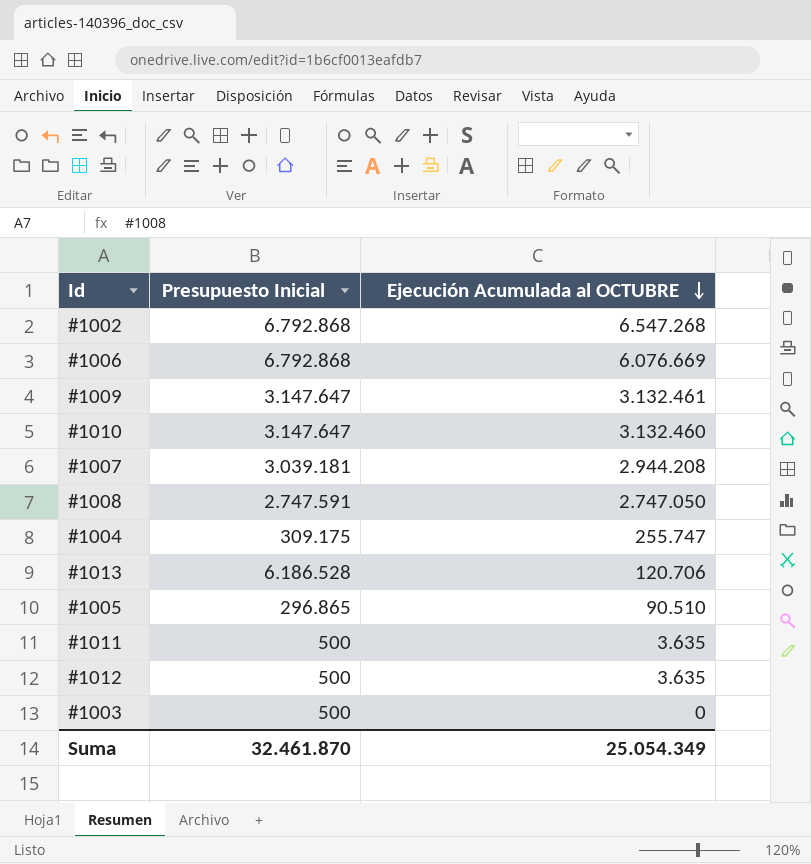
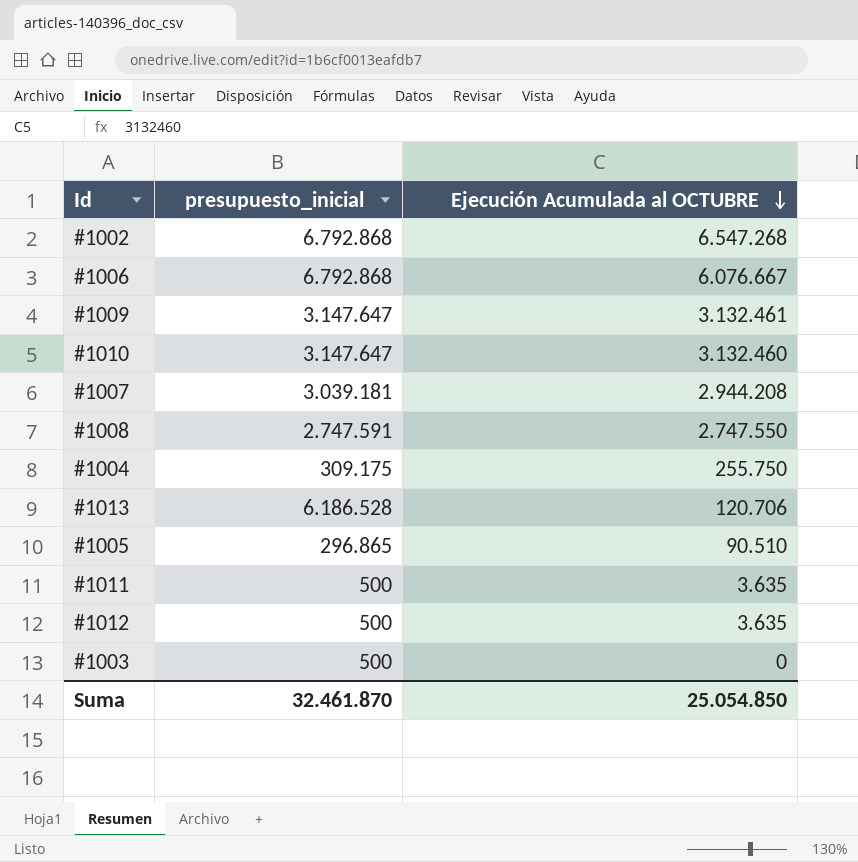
column name: Presupuesto Inicial -> presupuesto_inicial
#1006 | Ejecución Acumulada al OCTUBRE: 6.076.669 -> 6.076.667
#1008 | Ejecución Acumulada al OCTUBRE: 2.747.050 -> 2.747.550
#1004 | Ejecución Acumulada al OCTUBRE: 255.747 -> 255.750
Suma | Ejecución Acumulada al OCTUBRE: 25.054.349 -> 25.054.850

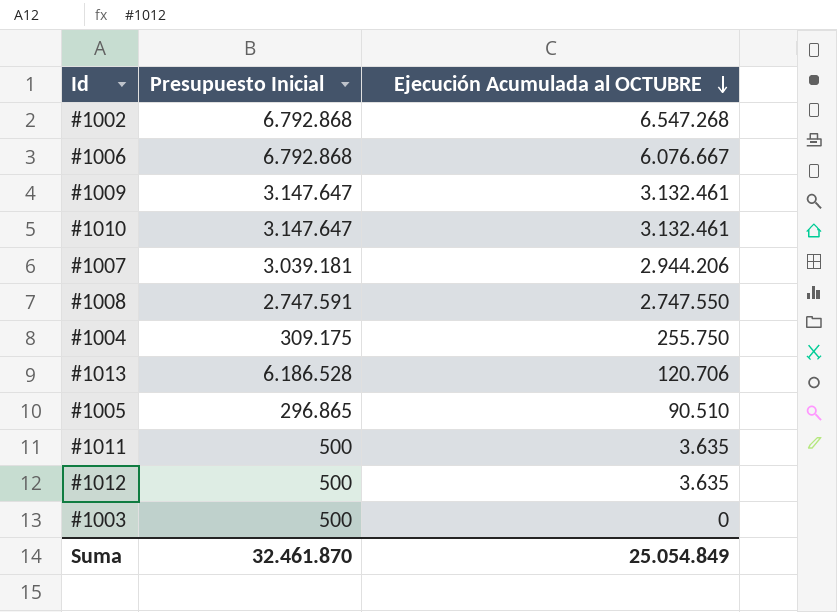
column name: presupuesto_inicial -> Presupuesto Inicial
#1010 | Ejecución Acumulada al OCTUBRE: 3.132.460 -> 3.132.461
#1007 | Ejecución Acumulada al OCTUBRE: 2.944.208 -> 2.944.206
Suma | Ejecución Acumulada al OCTUBRE: 25.054.850 -> 25.054.849

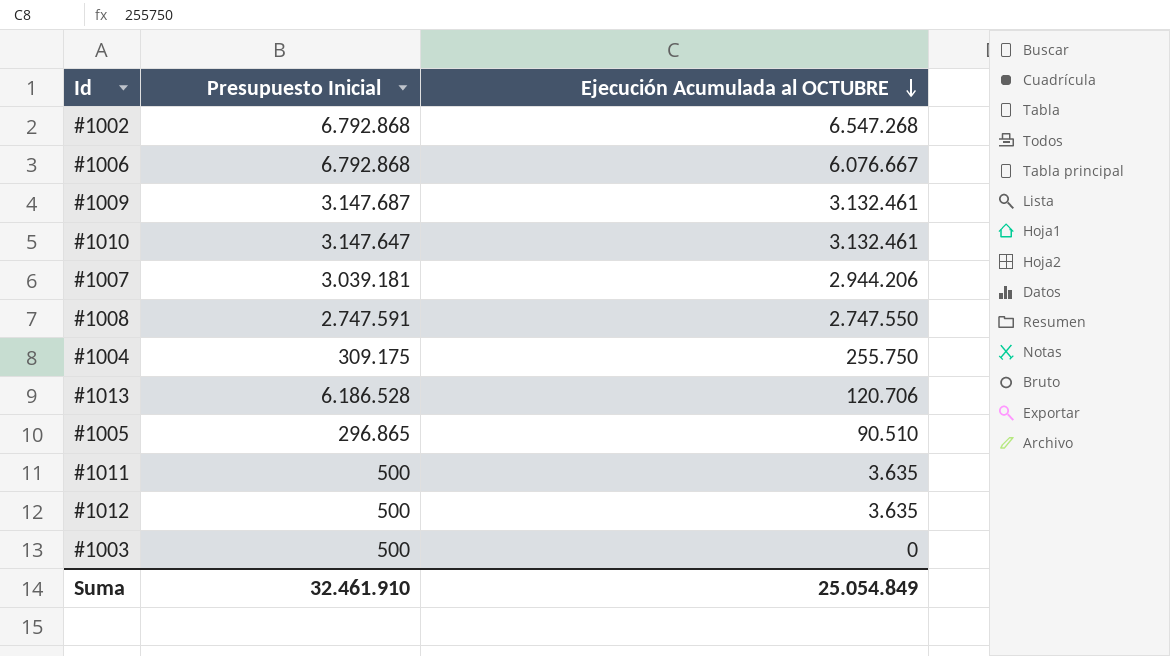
#1009 | Presupuesto Inicial: 3.147.647 -> 3.147.687
Suma | Presupuesto Inicial: 32.461.870 -> 32.461.910

